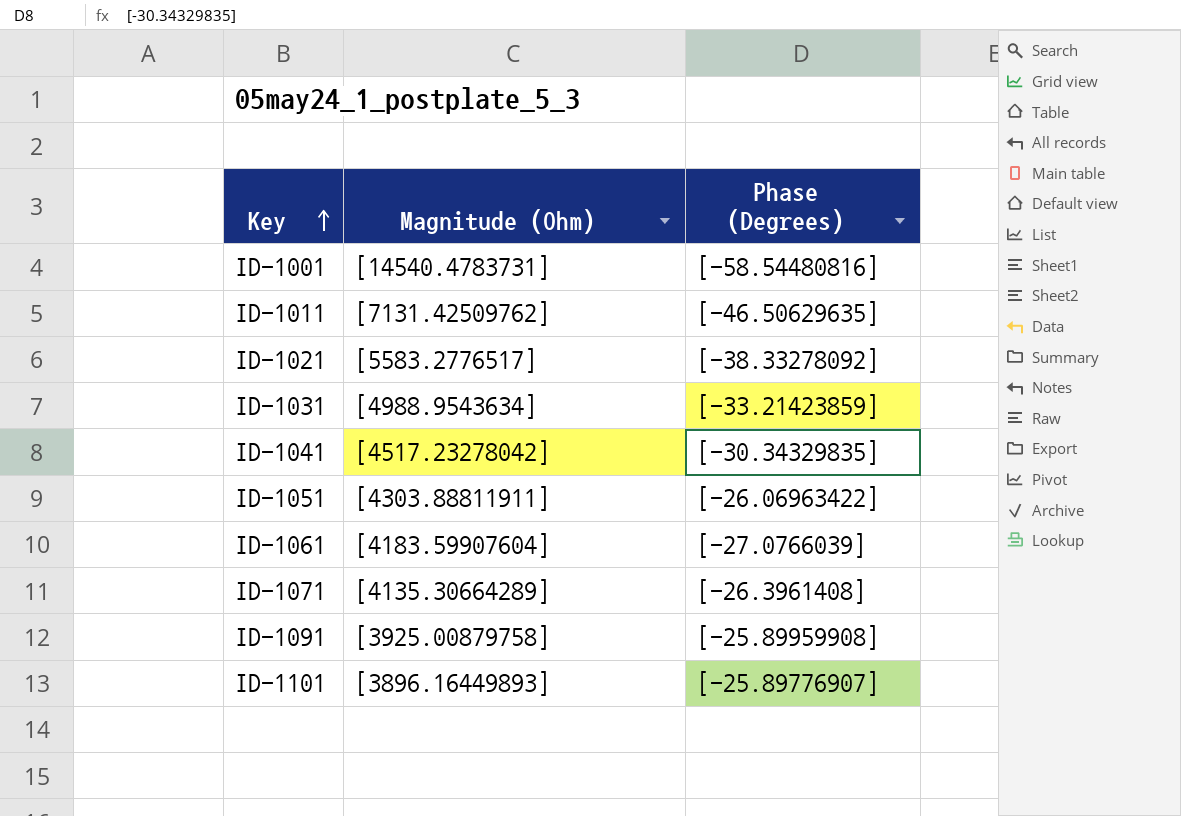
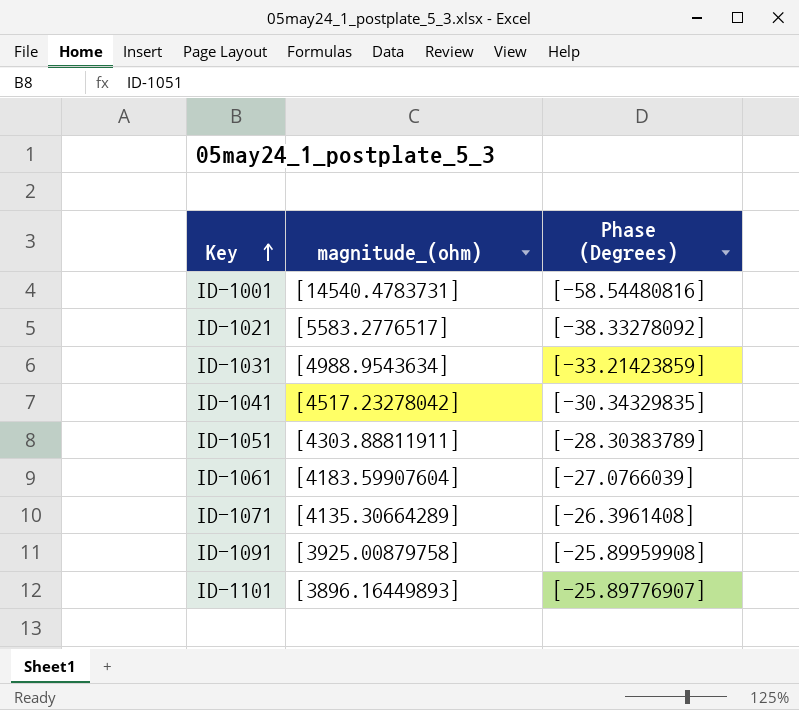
column name: Magnitude (Ohm) -> magnitude_(ohm)
row ID-1011: [7131.42509762] | [-46.50629635] -> none
ID-1051 | Phase (Degrees): [-26.06963422] -> [-28.30383789]

